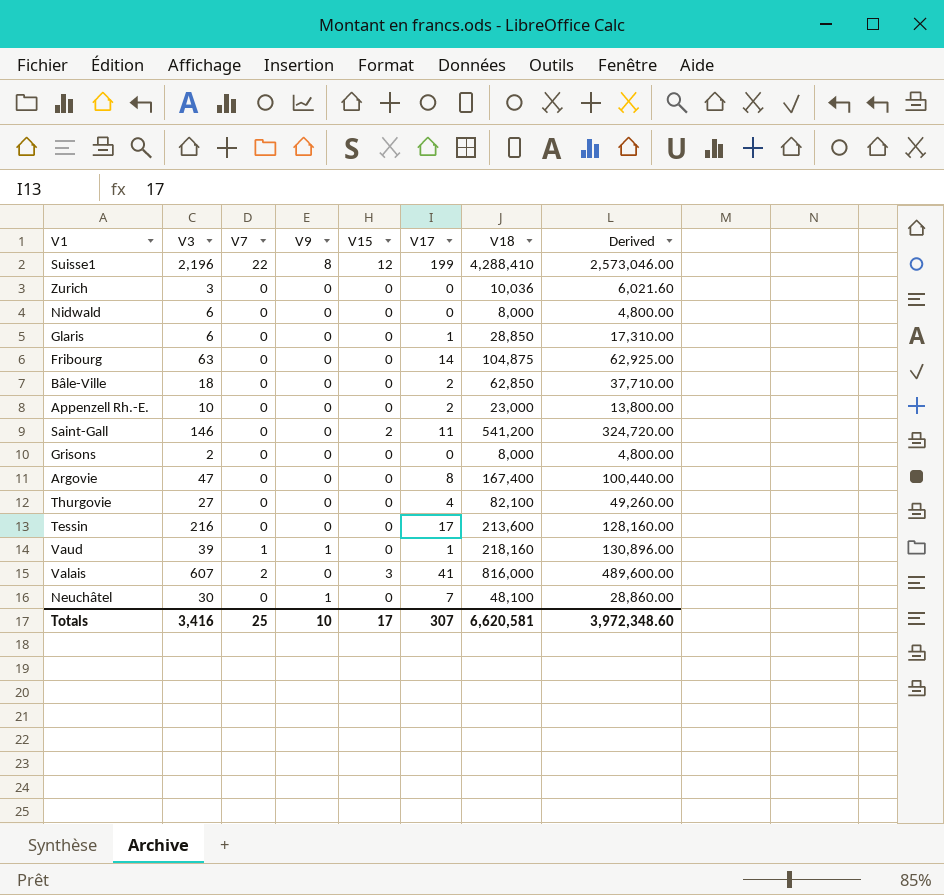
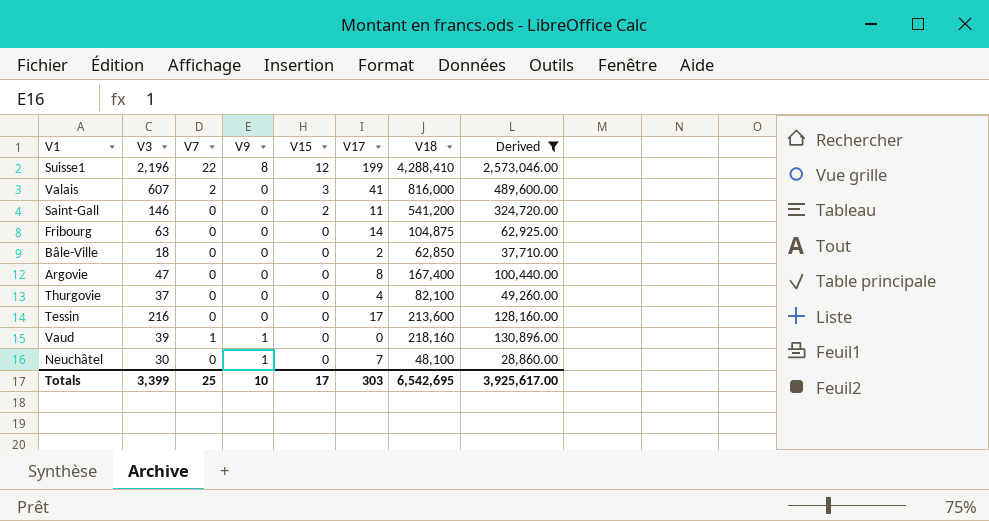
filter: none -> Derived >= 28,860.00
row order: none -> V15 descending
Thurgovie | V3: 27 -> 37
Vaud | V17: 1 -> 0
Totals | V3: 3,416 -> 3,399
Totals | V17: 307 -> 303
Totals | V18: 6,620,581 -> 6,542,695
Totals | Derived: 3,972,348.60 -> 3,925,617.00

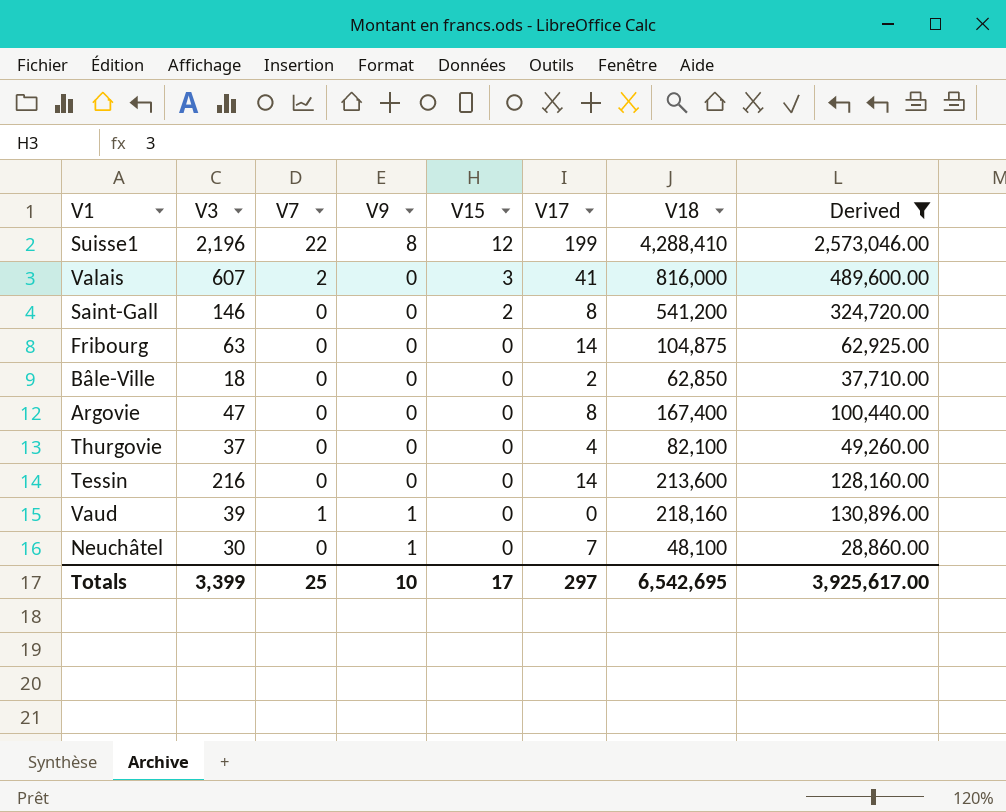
Saint-Gall | V17: 11 -> 8
Tessin | V17: 17 -> 14
Totals | V17: 303 -> 297

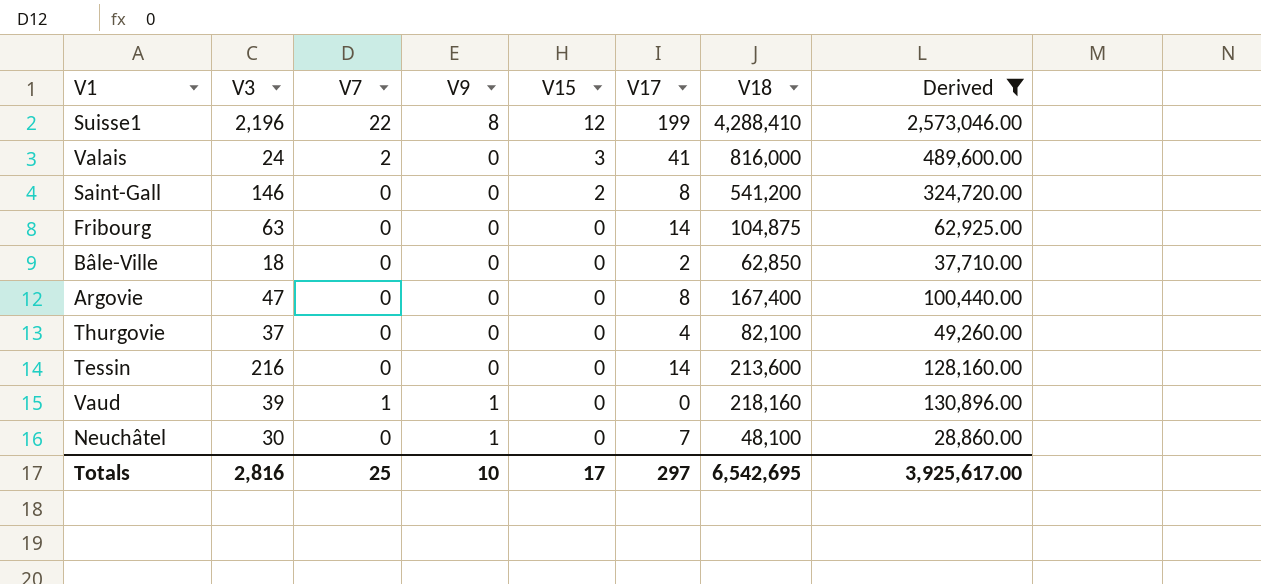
Valais | V3: 607 -> 24
Totals | V3: 3,399 -> 2,816

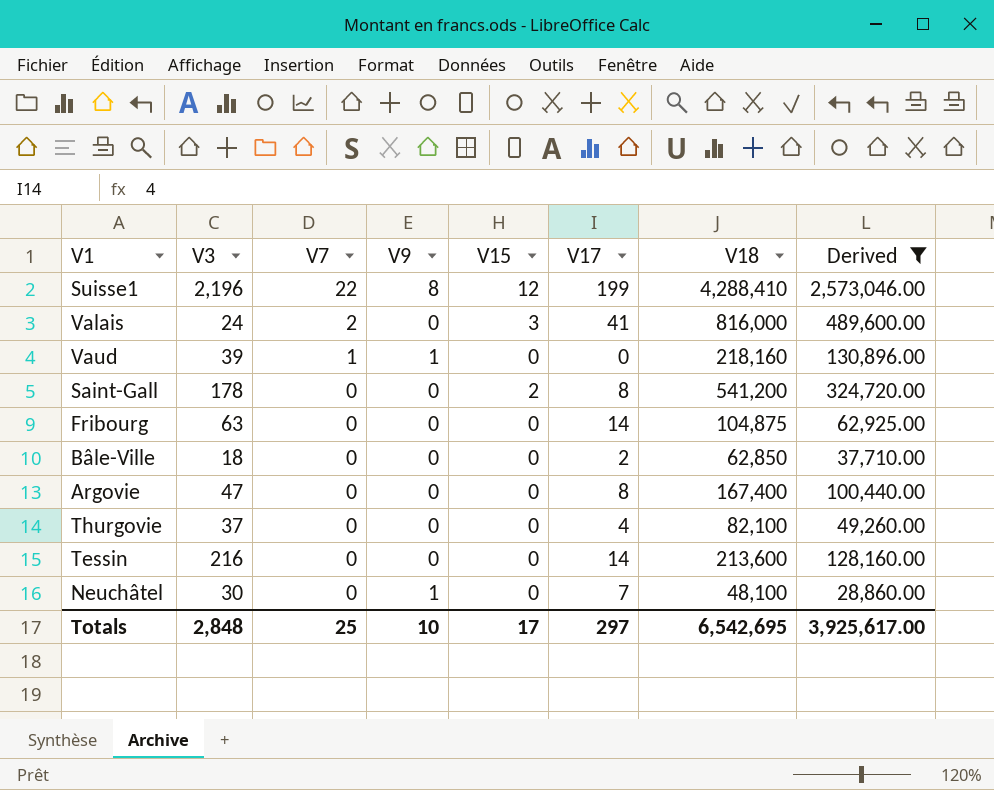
row order: V15 descending -> V7 descending
Saint-Gall | V3: 146 -> 178
Totals | V3: 2,816 -> 2,848

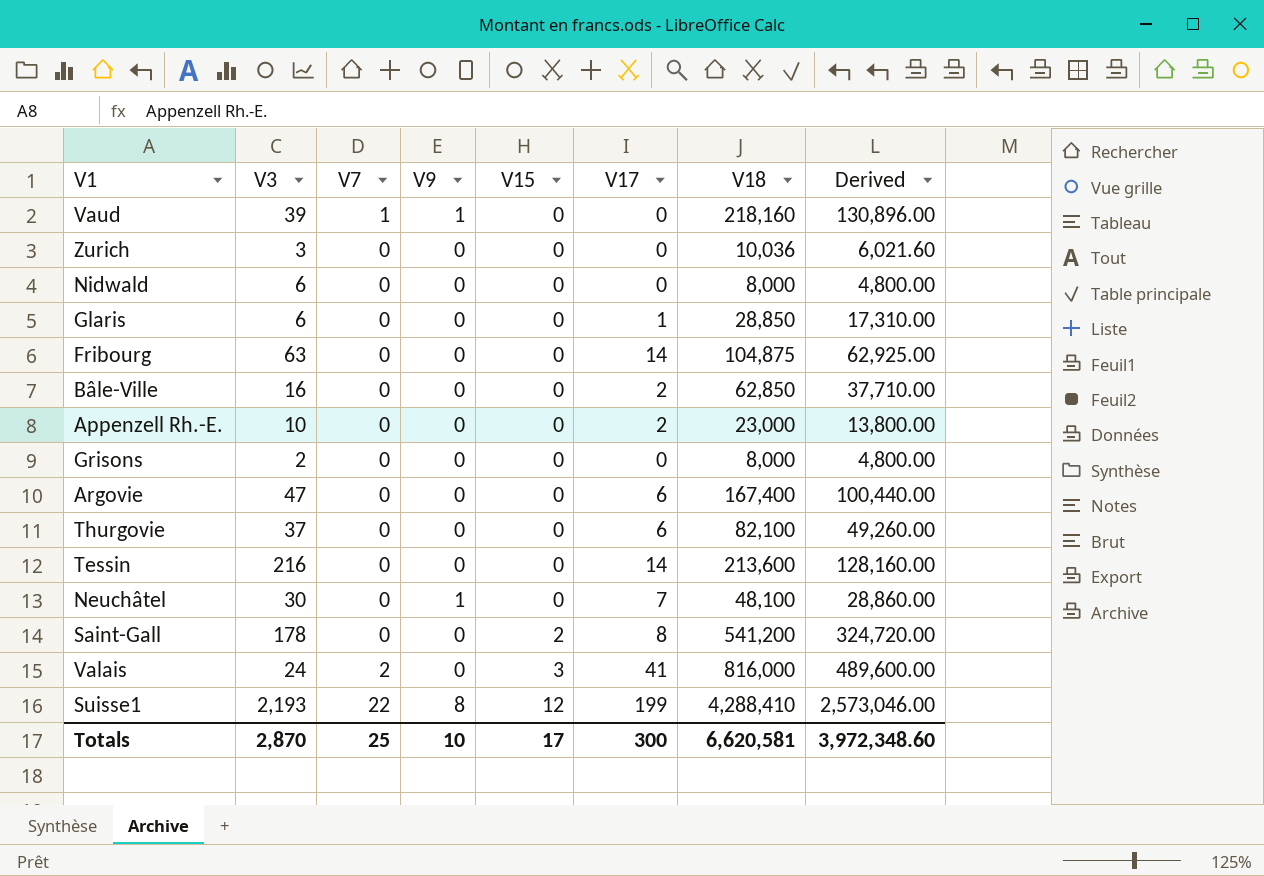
filter: Derived >= 28,860.00 -> none
row order: V7 descending -> V15 ascending
Bâle-Ville | V3: 18 -> 16
Argovie | V17: 8 -> 6
Thurgovie | V17: 4 -> 6
Suisse1 | V3: 2,196 -> 2,193
Totals | V3: 2,848 -> 2,870
Totals | V17: 297 -> 300
Totals | V18: 6,542,695 -> 6,620,581
Totals | Derived: 3,925,617.00 -> 3,972,348.60

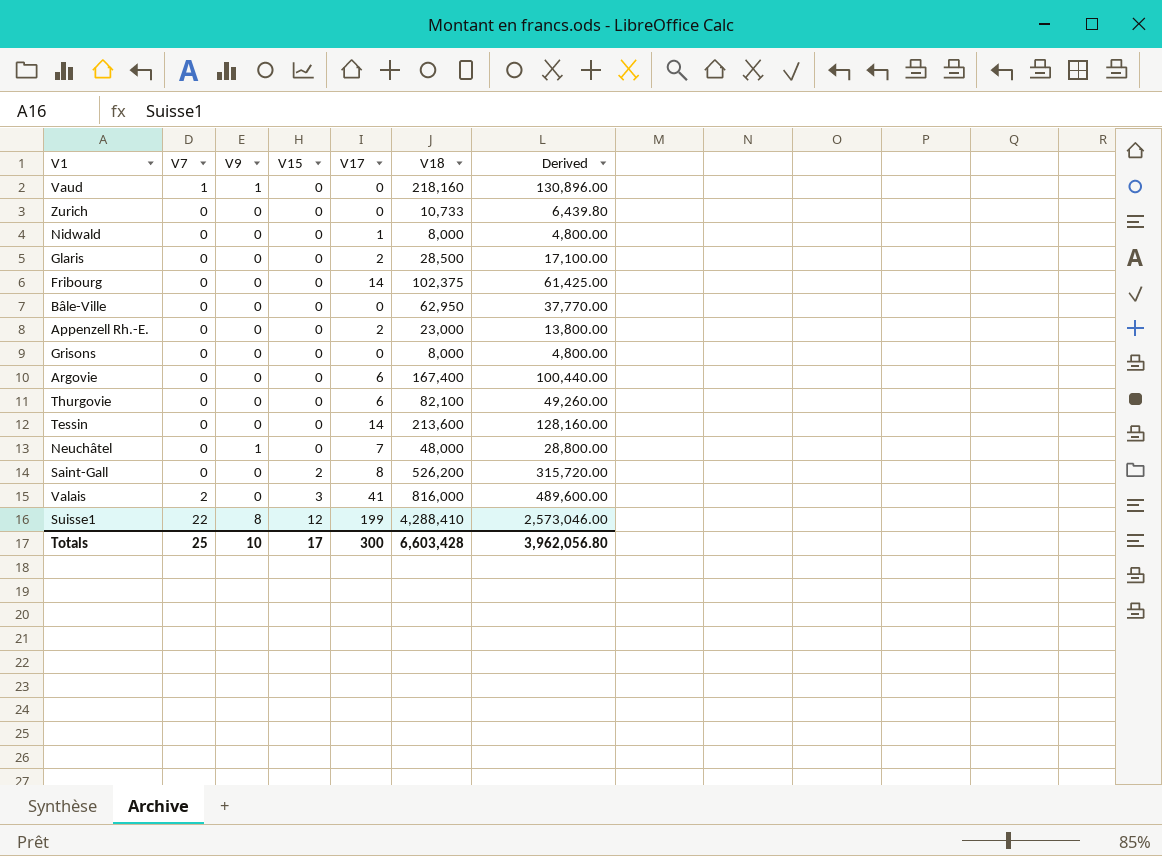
column V3 | position: 2 -> none
Zurich | V18: 10,036 -> 10,733
Zurich | Derived: 6,021.60 -> 6,439.80
Nidwald | V17: 0 -> 1
Glaris | V17: 1 -> 2
Glaris | V18: 28,850 -> 28,500
Glaris | Derived: 17,310.00 -> 17,100.00
Fribourg | V18: 104,875 -> 102,375
Fribourg | Derived: 62,925.00 -> 61,425.00
Bâle-Ville | V17: 2 -> 0
Bâle-Ville | V18: 62,850 -> 62,950
Bâle-Ville | Derived: 37,710.00 -> 37,770.00
Neuchâtel | V18: 48,100 -> 48,000
Neuchâtel | Derived: 28,860.00 -> 28,800.00
Saint-Gall | V18: 541,200 -> 526,200
Saint-Gall | Derived: 324,720.00 -> 315,720.00
Totals | V18: 6,620,581 -> 6,603,428
Totals | Derived: 3,972,348.60 -> 3,962,056.80

